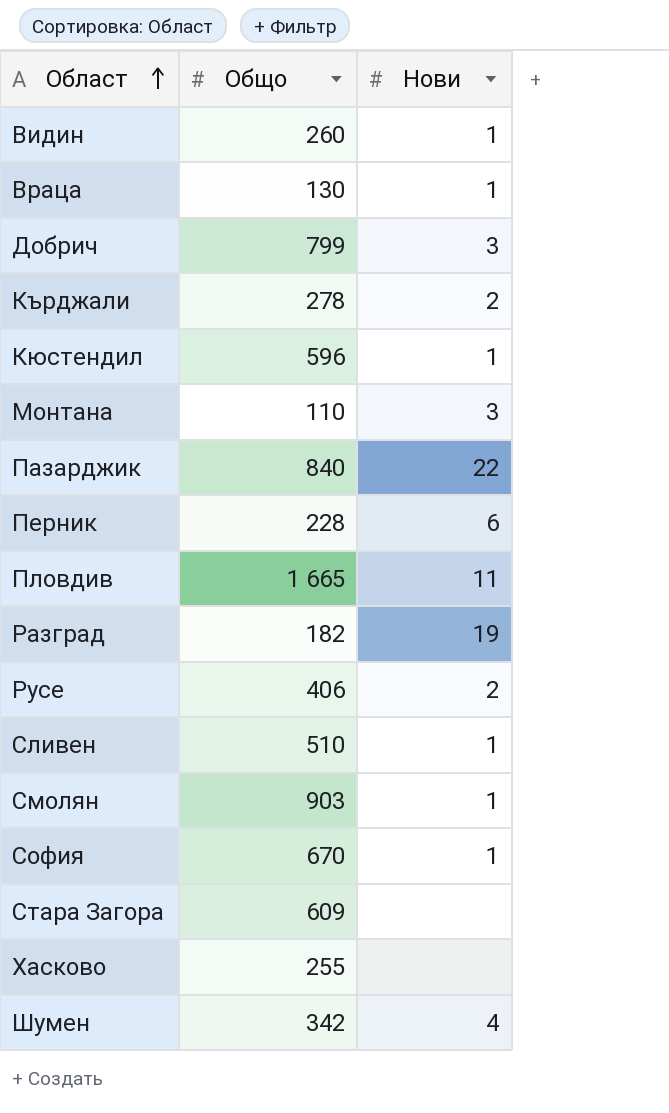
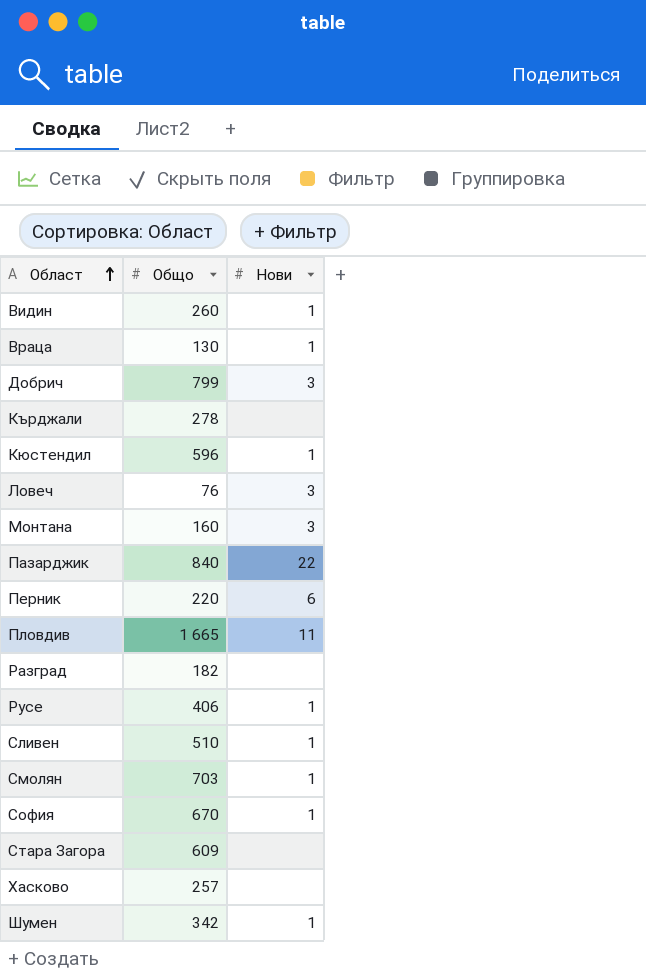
Кърджали | Нови: 2 -> none
row Ловеч: none -> 76 | 3
Монтана | Общо: 110 -> 160
Перник | Общо: 228 -> 220
Разград | Нови: 19 -> none
Русе | Нови: 2 -> 1
Смолян | Общо: 903 -> 703
Хасково | Общо: 255 -> 257
Шумен | Нови: 4 -> 1

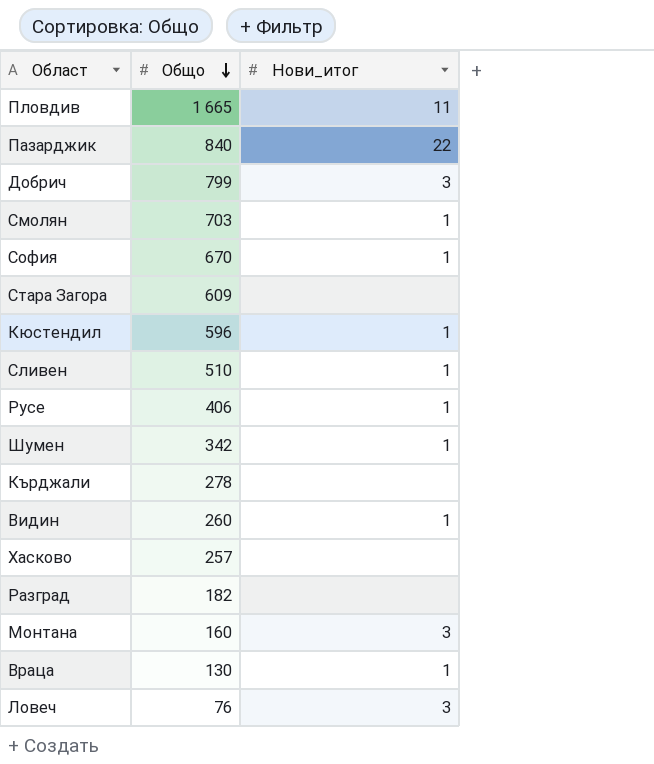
row order: Област ascending -> Общо descending
column name: Нови -> Нови_итог
row Перник: 220 | 6 -> none

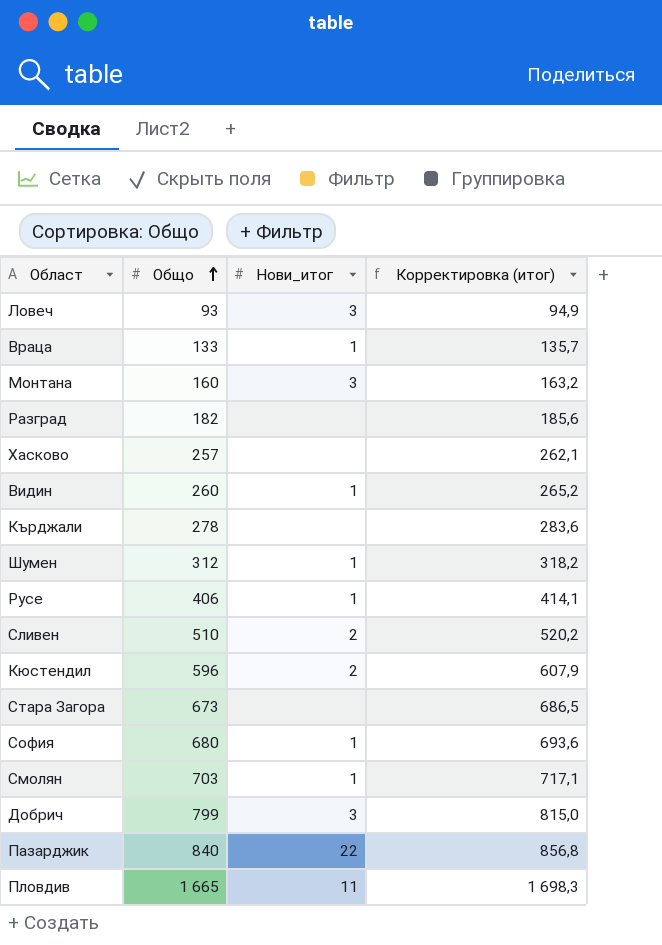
row order: Общо descending -> Общо ascending
column Корректировка (итог) | formula: none -> [Общо] * 1,02
Ловеч | Общо: 76 -> 93
Враца | Общо: 130 -> 133
Шумен | Общо: 342 -> 312
Сливен | Нови_итог: 1 -> 2
Кюстендил | Нови_итог: 1 -> 2
Стара Загора | Общо: 609 -> 673
София | Общо: 670 -> 680

